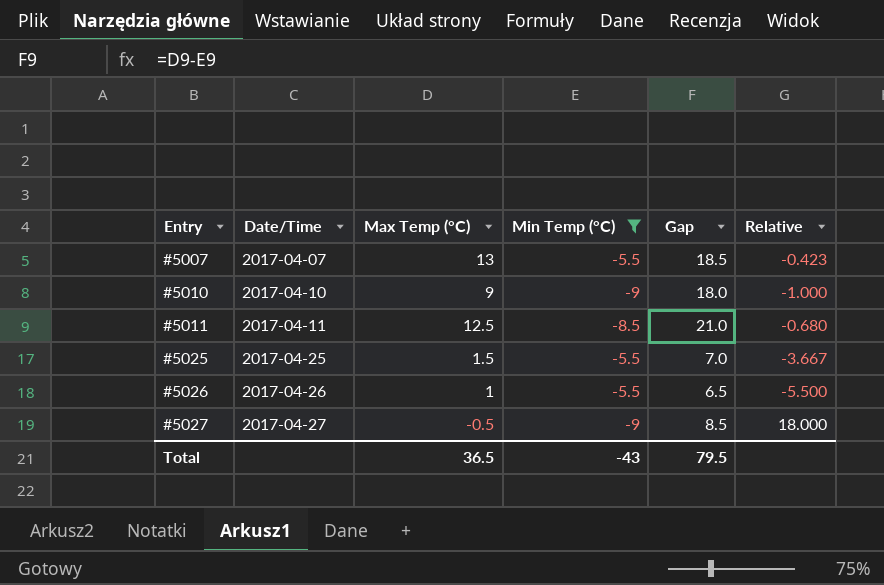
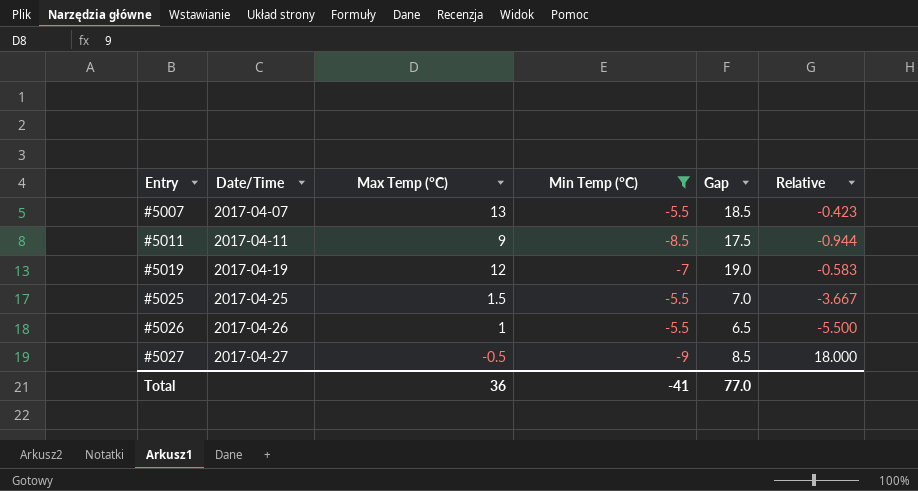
row #5010: 2017-04-10 | 9 | -9 | 18.0 | -1.000 -> none
#5011 | Max Temp (°C): 12.5 -> 9
#5011 | Gap: 21.0 -> 17.5
#5011 | Relative: -0.680 -> -0.944
row #5019: none -> 2017-04-19 | 12 | -7 | 19.0 | -0.583
Total | Max Temp (°C): 36.5 -> 36
Total | Min Temp (°C): -43 -> -41
Total | Gap: 79.5 -> 77.0

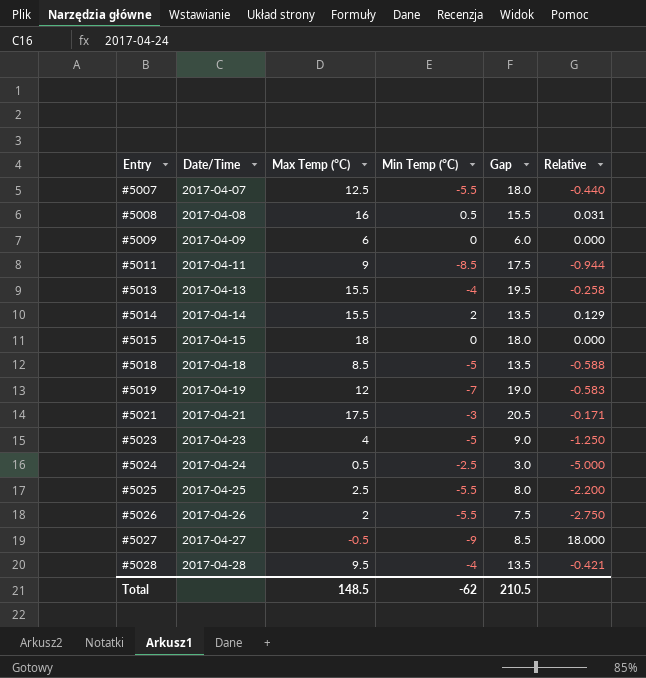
filter: Min Temp (°C) <= -5.5 -> none
#5007 | Max Temp (°C): 13 -> 12.5
#5007 | Gap: 18.5 -> 18.0
#5007 | Relative: -0.423 -> -0.440
#5025 | Max Temp (°C): 1.5 -> 2.5
#5025 | Gap: 7.0 -> 8.0
#5025 | Relative: -3.667 -> -2.200
#5026 | Max Temp (°C): 1 -> 2
#5026 | Gap: 6.5 -> 7.5
#5026 | Relative: -5.500 -> -2.750
Total | Max Temp (°C): 36 -> 148.5
Total | Min Temp (°C): -41 -> -62
Total | Gap: 77.0 -> 210.5

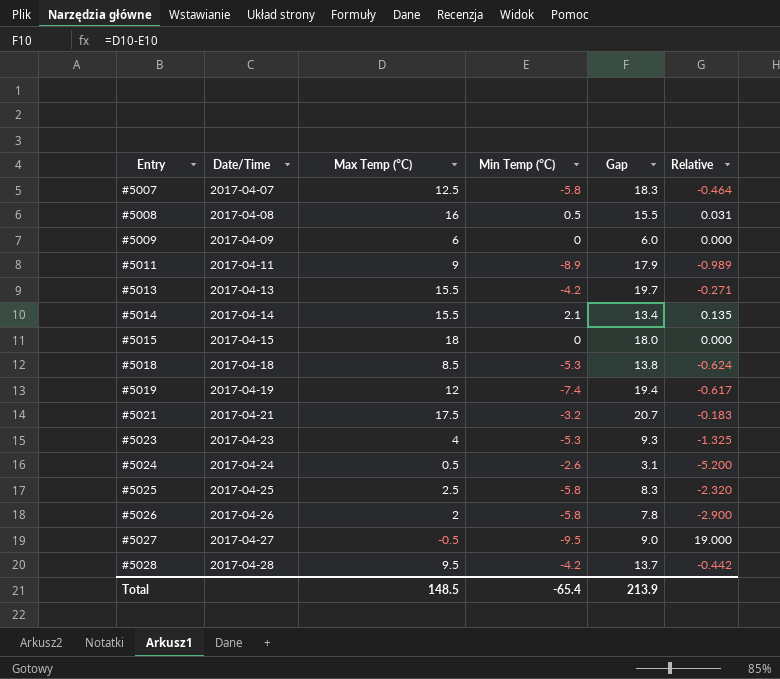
#5007 | Min Temp (°C): -5.5 -> -5.8
#5007 | Gap: 18.0 -> 18.3
#5007 | Relative: -0.440 -> -0.464
#5011 | Min Temp (°C): -8.5 -> -8.9
#5011 | Gap: 17.5 -> 17.9
#5011 | Relative: -0.944 -> -0.989
#5013 | Min Temp (°C): -4 -> -4.2
#5013 | Gap: 19.5 -> 19.7
#5013 | Relative: -0.258 -> -0.271
#5014 | Min Temp (°C): 2 -> 2.1
#5014 | Gap: 13.5 -> 13.4
#5014 | Relative: 0.129 -> 0.135
#5018 | Min Temp (°C): -5 -> -5.3
#5018 | Gap: 13.5 -> 13.8
#5018 | Relative: -0.588 -> -0.624
#5019 | Min Temp (°C): -7 -> -7.4
#5019 | Gap: 19.0 -> 19.4
#5019 | Relative: -0.583 -> -0.617
#5021 | Min Temp (°C): -3 -> -3.2
#5021 | Gap: 20.5 -> 20.7
#5021 | Relative: -0.171 -> -0.183
#5023 | Min Temp (°C): -5 -> -5.3
#5023 | Gap: 9.0 -> 9.3
#5023 | Relative: -1.250 -> -1.325
#5024 | Min Temp (°C): -2.5 -> -2.6
#5024 | Gap: 3.0 -> 3.1
#5024 | Relative: -5.000 -> -5.200
#5025 | Min Temp (°C): -5.5 -> -5.8
#5025 | Gap: 8.0 -> 8.3
#5025 | Relative: -2.200 -> -2.320
#5026 | Min Temp (°C): -5.5 -> -5.8
#5026 | Gap: 7.5 -> 7.8
#5026 | Relative: -2.750 -> -2.900
#5027 | Min Temp (°C): -9 -> -9.5
#5027 | Gap: 8.5 -> 9.0
#5027 | Relative: 18.000 -> 19.000
#5028 | Min Temp (°C): -4 -> -4.2
#5028 | Gap: 13.5 -> 13.7
#5028 | Relative: -0.421 -> -0.442
Total | Min Temp (°C): -62 -> -65.4
Total | Gap: 210.5 -> 213.9

